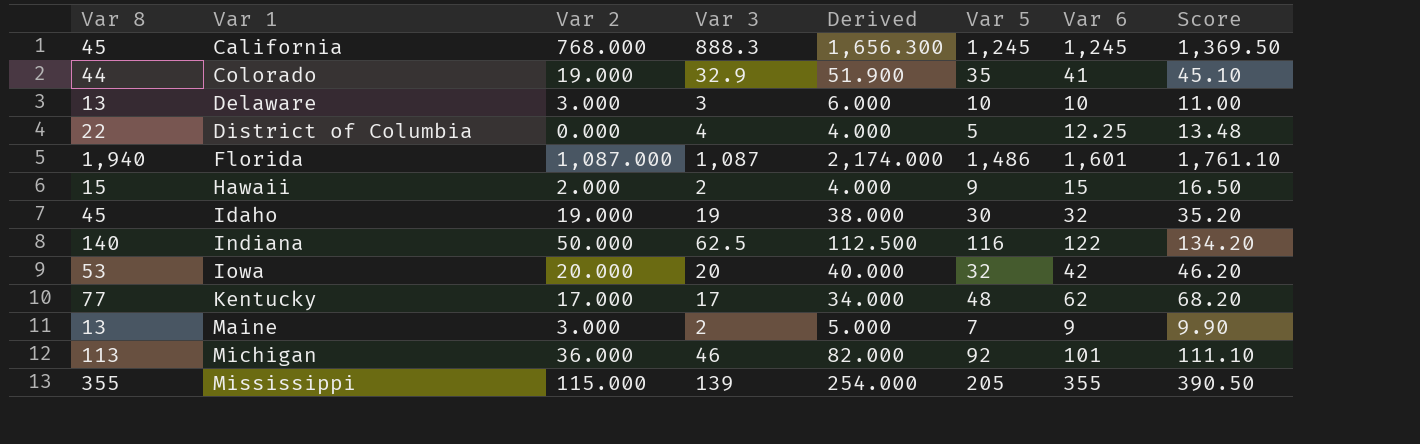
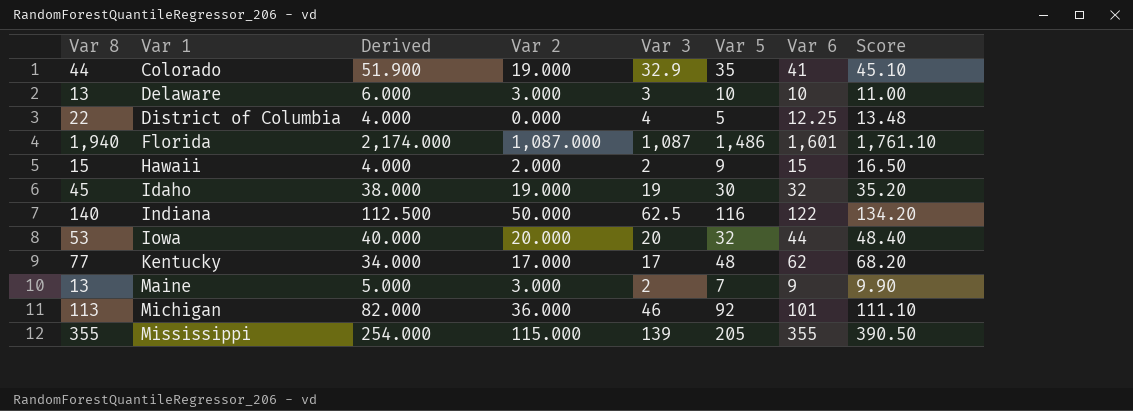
column Derived | position: 5 -> 3
row California: 45 | 768.000 | 888.3 | 1,656.300 | 1,245 | 1,245 | 1,369.50 -> none
Iowa | Var 6: 42 -> 44
Iowa | Score: 46.20 -> 48.40

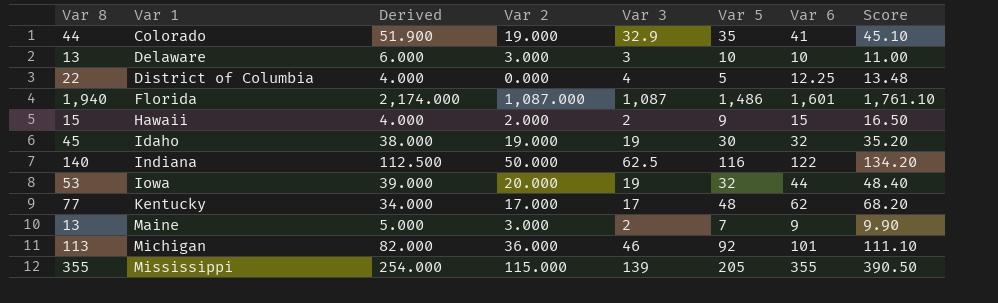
Iowa | Derived: 40.000 -> 39.000
Iowa | Var 3: 20 -> 19

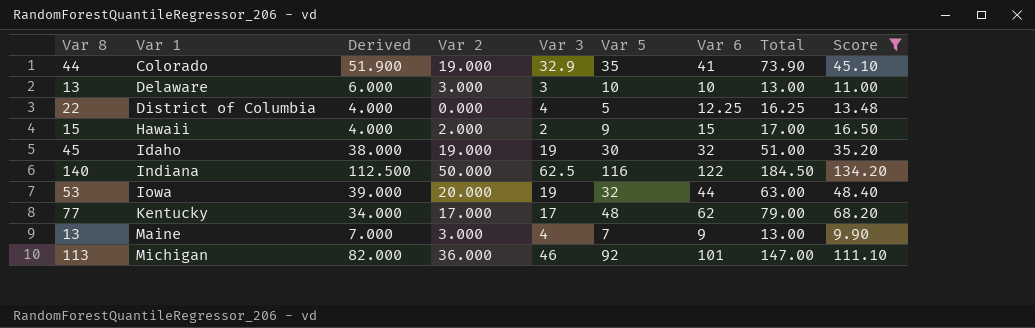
filter: none -> Score <= 134.20
column Total | formula: none -> [Var 3] + [Var 6]
Maine | Derived: 5.000 -> 7.000
Maine | Var 3: 2 -> 4

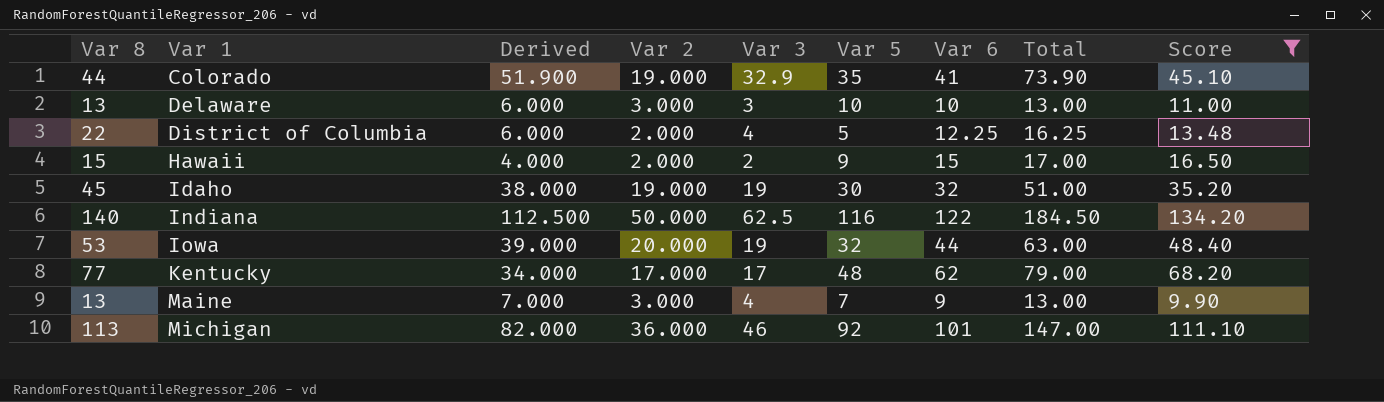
District of Columbia | Derived: 4.000 -> 6.000
District of Columbia | Var 2: 0.000 -> 2.000

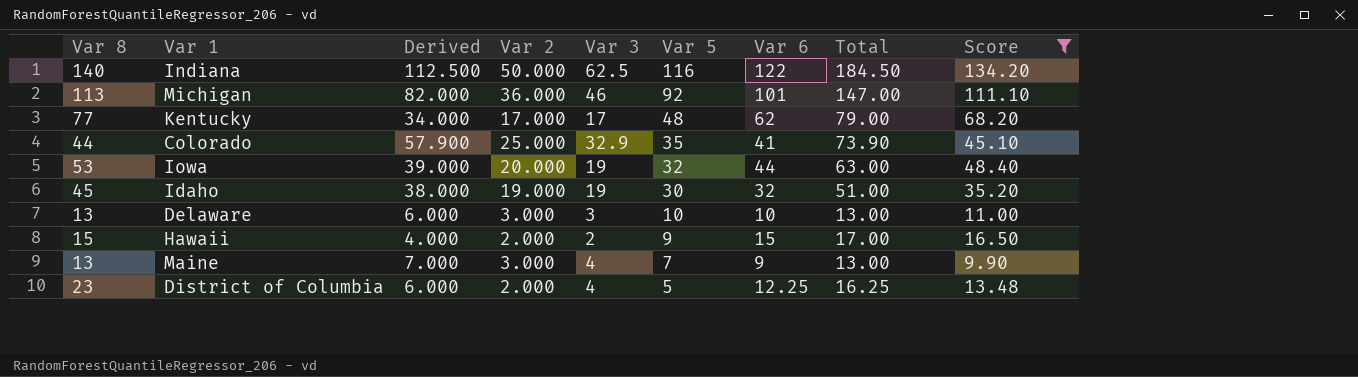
row order: Var 1 ascending -> Var 5 descending
Colorado | Derived: 51.900 -> 57.900
Colorado | Var 2: 19.000 -> 25.000
District of Columbia | Var 8: 22 -> 23

